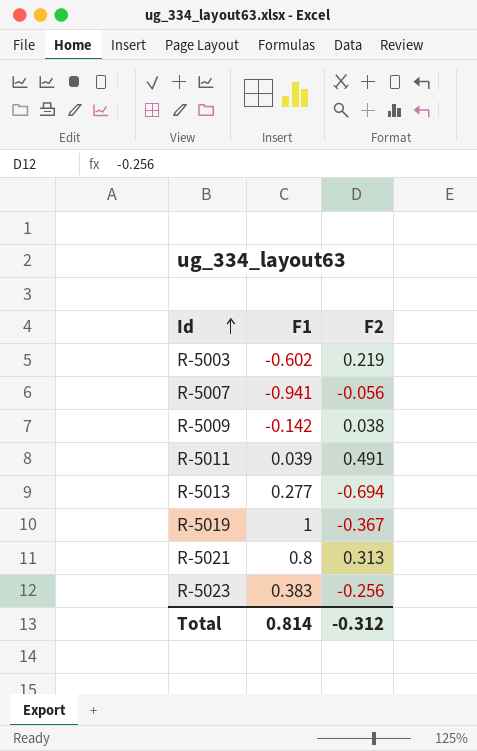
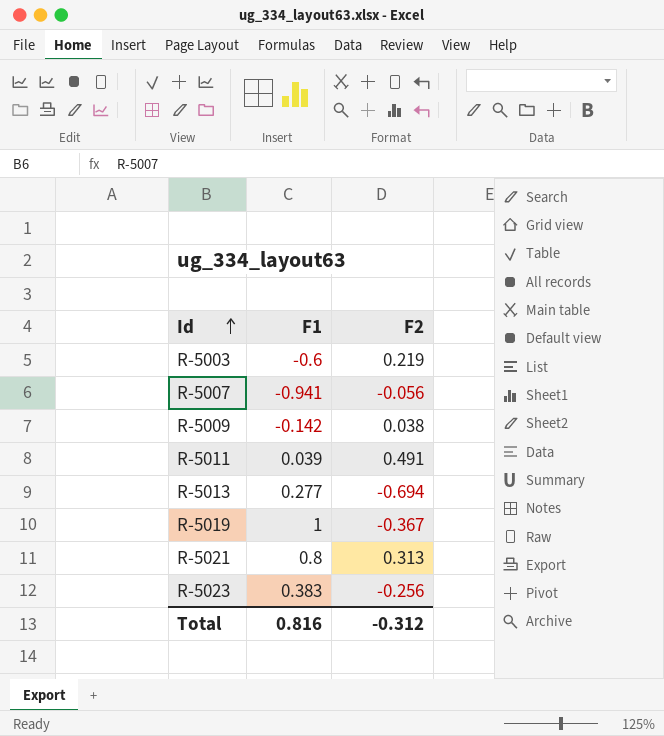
R-5003 | F1: -0.602 -> -0.6
Total | F1: 0.814 -> 0.816

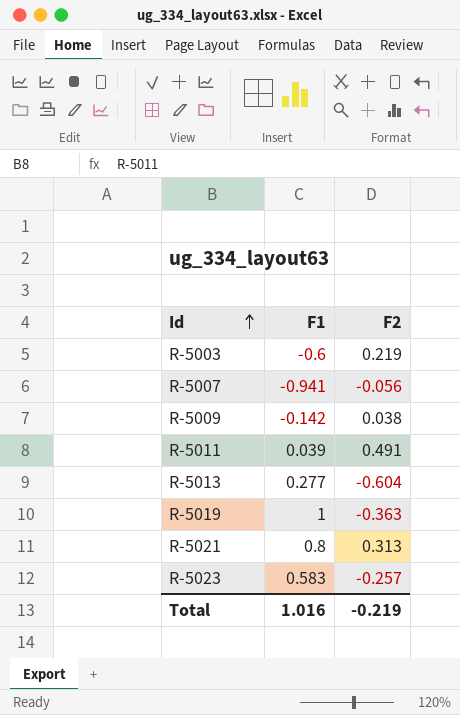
R-5013 | F2: -0.694 -> -0.604
R-5019 | F2: -0.367 -> -0.363
R-5023 | F1: 0.383 -> 0.583
R-5023 | F2: -0.256 -> -0.257
Total | F1: 0.816 -> 1.016
Total | F2: -0.312 -> -0.219

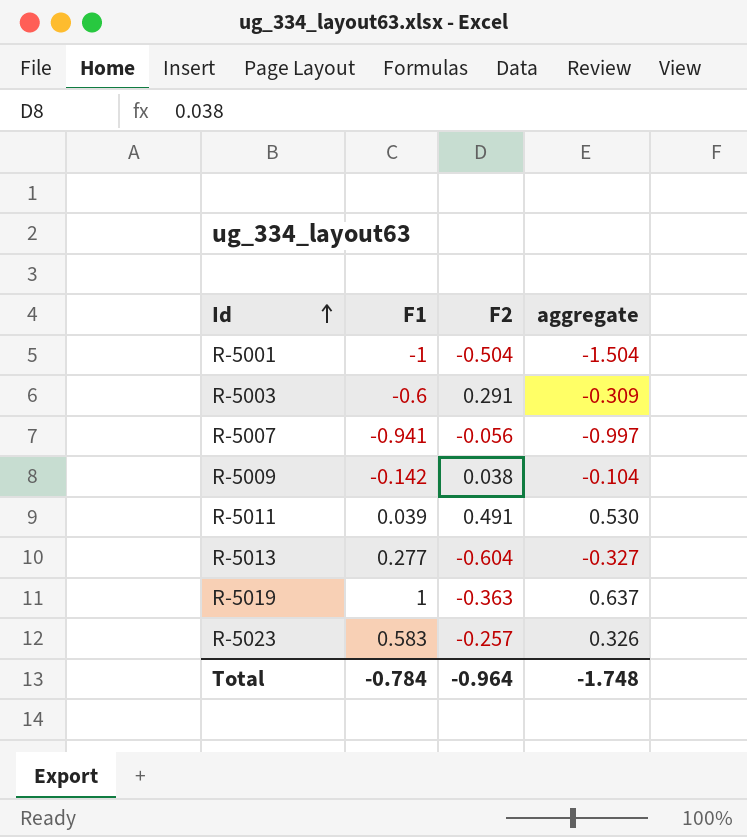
column aggregate | formula: none -> [F1] + [F2]
row R-5021: 0.8 | 0.313 -> none
row R-5001: none -> -1 | -0.504 | -1.504
R-5003 | F2: 0.219 -> 0.291
Total | F1: 1.016 -> -0.784
Total | F2: -0.219 -> -0.964

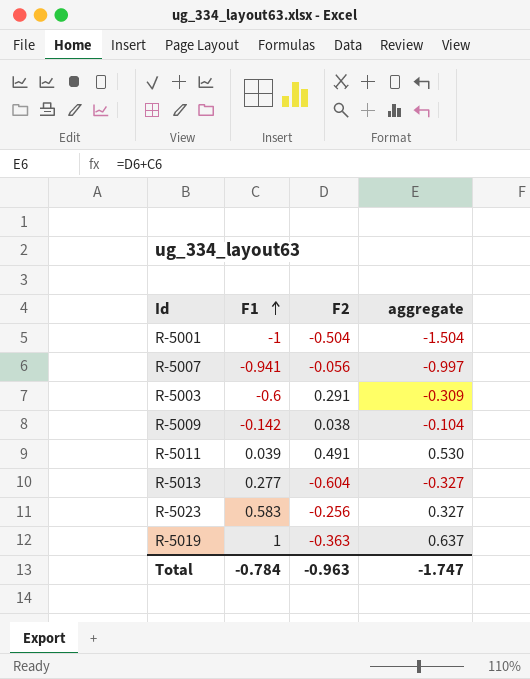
row order: Id ascending -> F1 ascending
R-5023 | F2: -0.257 -> -0.256
R-5023 | aggregate: 0.326 -> 0.327
Total | F2: -0.964 -> -0.963
Total | aggregate: -1.748 -> -1.747

